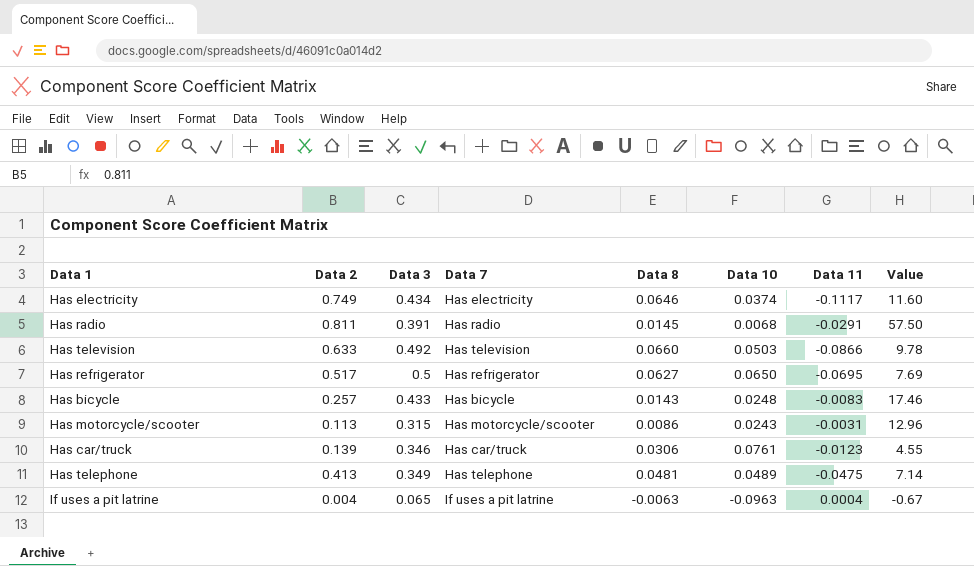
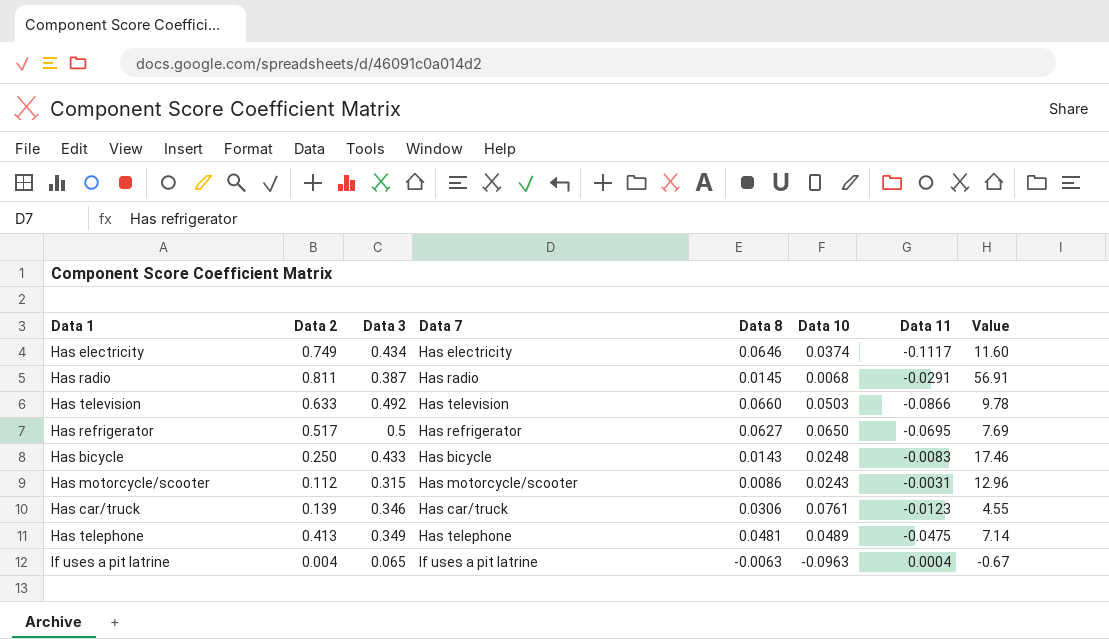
Has radio | Data 3: 0.391 -> 0.387
Has radio | Value: 57.50 -> 56.91
Has bicycle | Data 2: 0.257 -> 0.250
Has motorcycle/scooter | Data 2: 0.113 -> 0.112

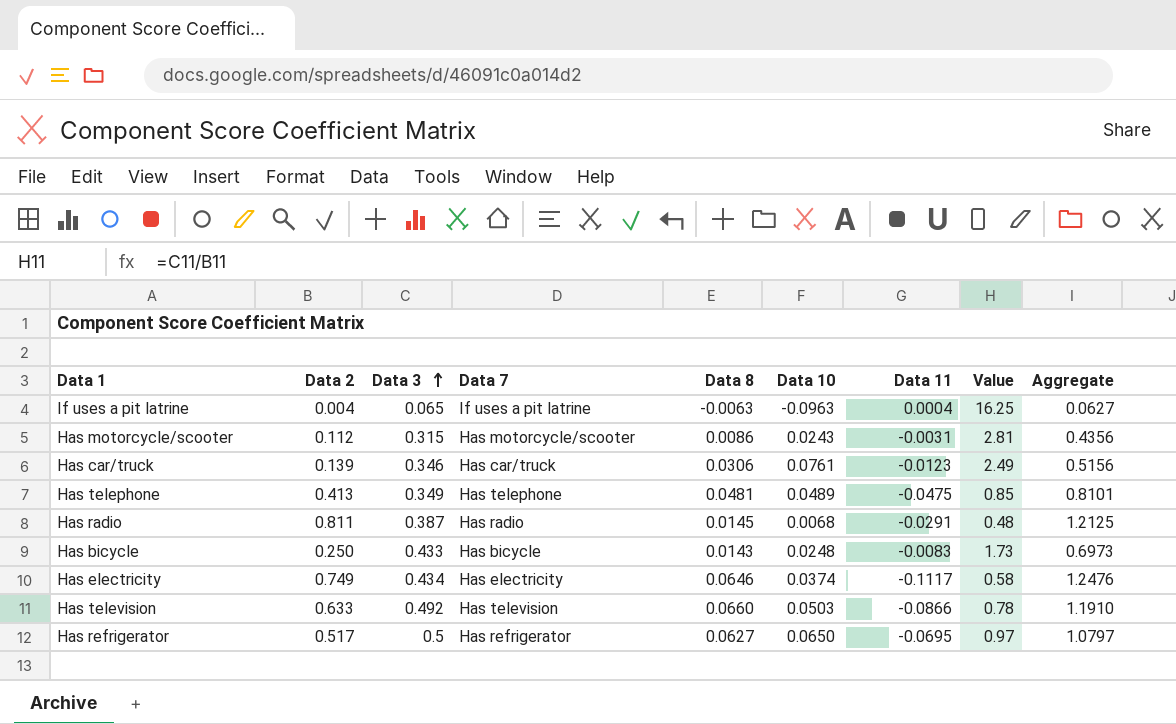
row order: none -> Data 3 ascending
column Value | formula: [Data 3] / [Data 10] -> [Data 3] / [Data 2]
column Aggregate | formula: none -> [Data 2] + [Data 3] + [Data 8]

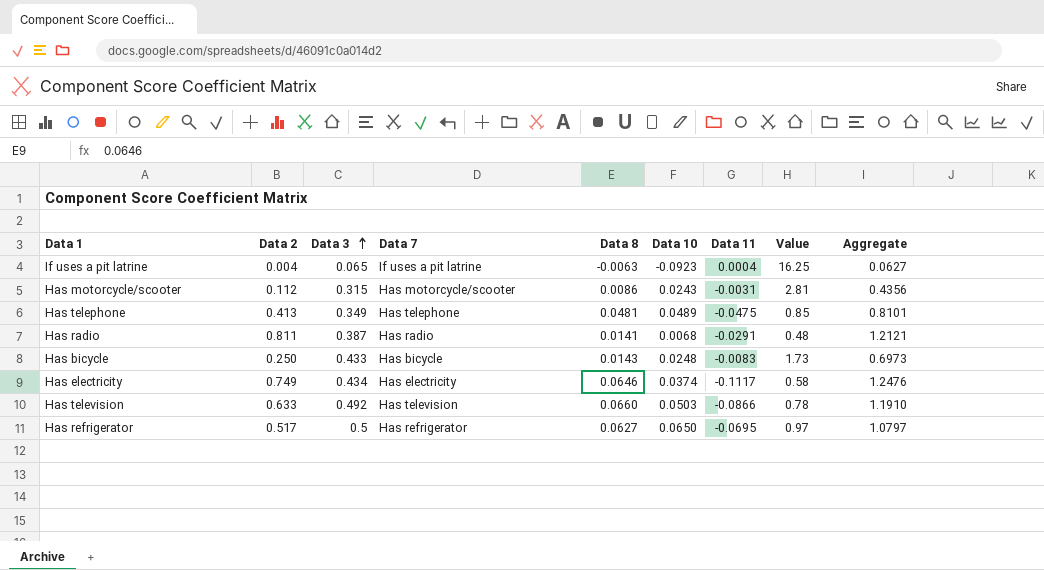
row Has car/truck: 0.139 | 0.346 | Has car/truck | 0.0306 | 0.0761 | -0.0123 | 2.49 | 0.5156 -> none
If uses a pit latrine | Data 10: -0.0963 -> -0.0923
Has radio | Data 8: 0.0145 -> 0.0141
Has radio | Aggregate: 1.2125 -> 1.2121

